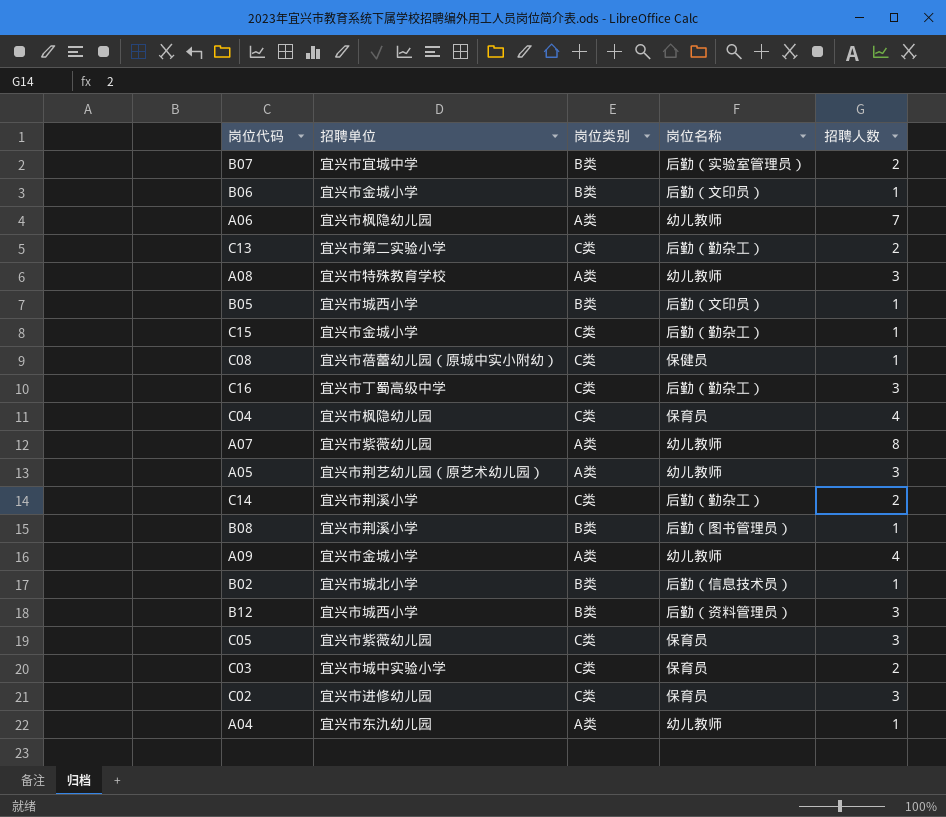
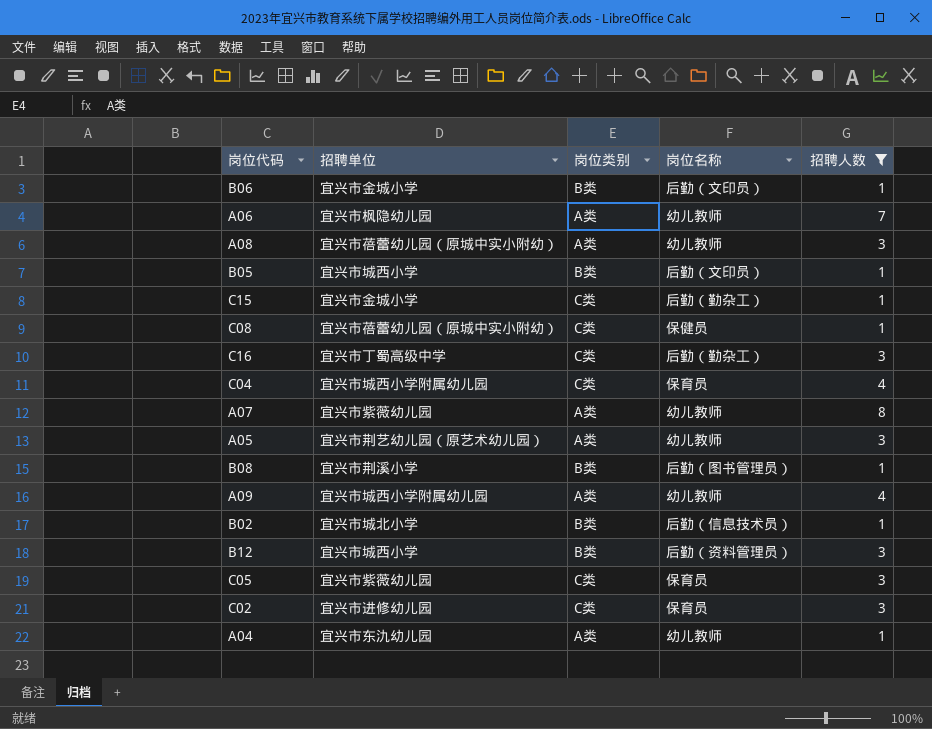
filter: none -> 招聘人数 != 2
A08 | 招聘单位: 宜兴市特殊教育学校 -> 宜兴市蓓蕾幼儿园（原城中实小附幼）
C04 | 招聘单位: 宜兴市枫隐幼儿园 -> 宜兴市城西小学附属幼儿园
A09 | 招聘单位: 宜兴市金城小学 -> 宜兴市城西小学附属幼儿园

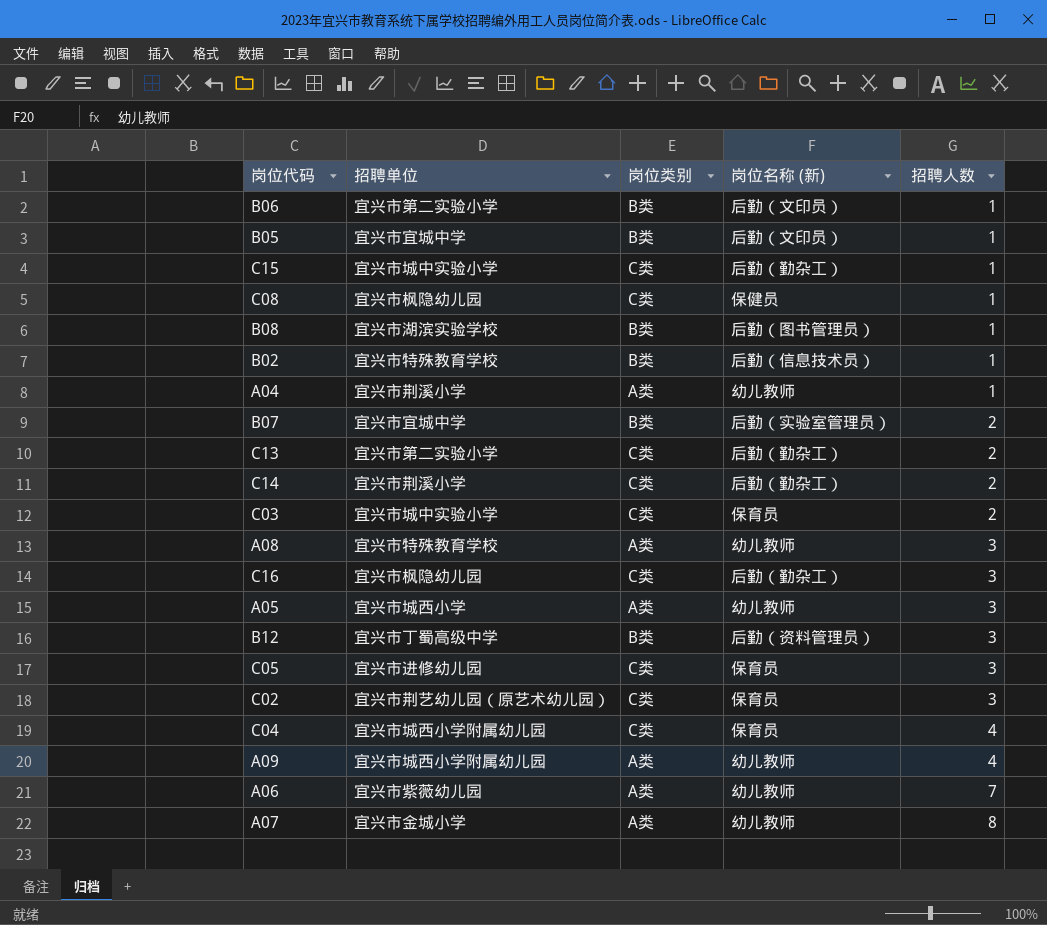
filter: 招聘人数 != 2 -> none
row order: none -> 招聘人数 ascending
column name: 岗位名称 -> 岗位名称 (新)
B06 | 招聘单位: 宜兴市金城小学 -> 宜兴市第二实验小学
B05 | 招聘单位: 宜兴市城西小学 -> 宜兴市宜城中学
C15 | 招聘单位: 宜兴市金城小学 -> 宜兴市城中实验小学
C08 | 招聘单位: 宜兴市蓓蕾幼儿园（原城中实小附幼） -> 宜兴市枫隐幼儿园
B08 | 招聘单位: 宜兴市荆溪小学 -> 宜兴市湖滨实验学校
B02 | 招聘单位: 宜兴市城北小学 -> 宜兴市特殊教育学校
A04 | 招聘单位: 宜兴市东氿幼儿园 -> 宜兴市荆溪小学
A08 | 招聘单位: 宜兴市蓓蕾幼儿园（原城中实小附幼） -> 宜兴市特殊教育学校
C16 | 招聘单位: 宜兴市丁蜀高级中学 -> 宜兴市枫隐幼儿园
A05 | 招聘单位: 宜兴市荆艺幼儿园（原艺术幼儿园） -> 宜兴市城西小学
B12 | 招聘单位: 宜兴市城西小学 -> 宜兴市丁蜀高级中学
C05 | 招聘单位: 宜兴市紫薇幼儿园 -> 宜兴市进修幼儿园
C02 | 招聘单位: 宜兴市进修幼儿园 -> 宜兴市荆艺幼儿园（原艺术幼儿园）
A06 | 招聘单位: 宜兴市枫隐幼儿园 -> 宜兴市紫薇幼儿园
A07 | 招聘单位: 宜兴市紫薇幼儿园 -> 宜兴市金城小学

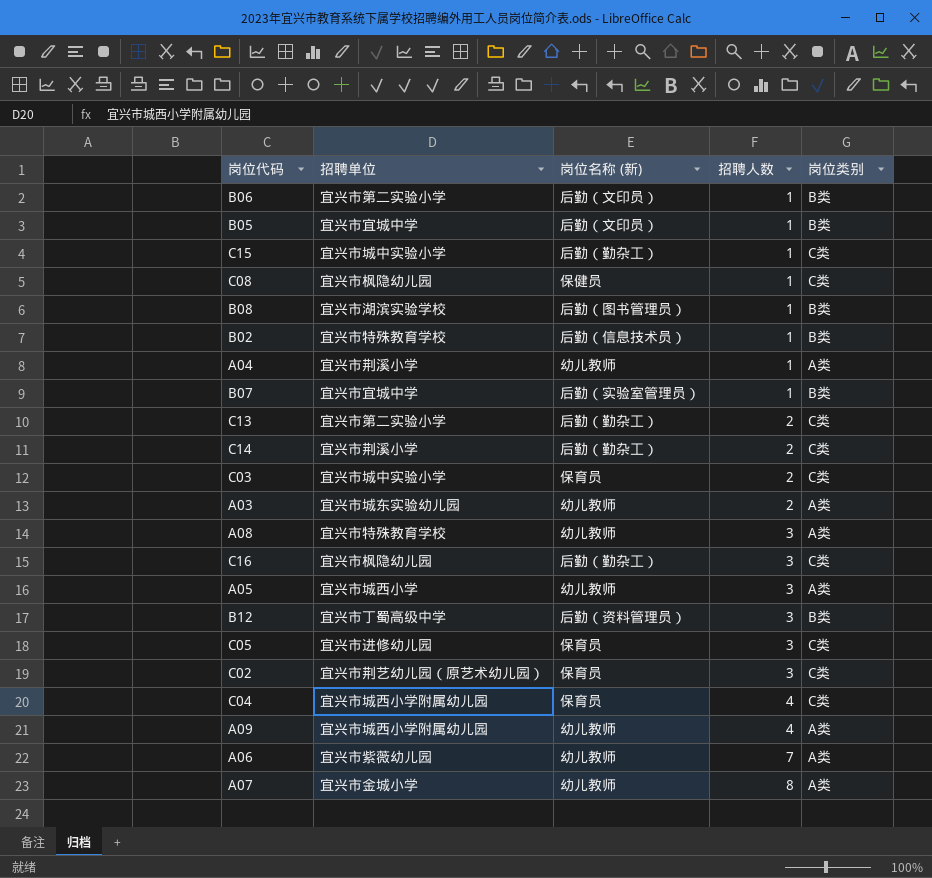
column 岗位类别 | position: 3 -> 5
B07 | 招聘人数: 2 -> 1
row A03: none -> 宜兴市城东实验幼儿园 | 幼儿教师 | 2 | A类

